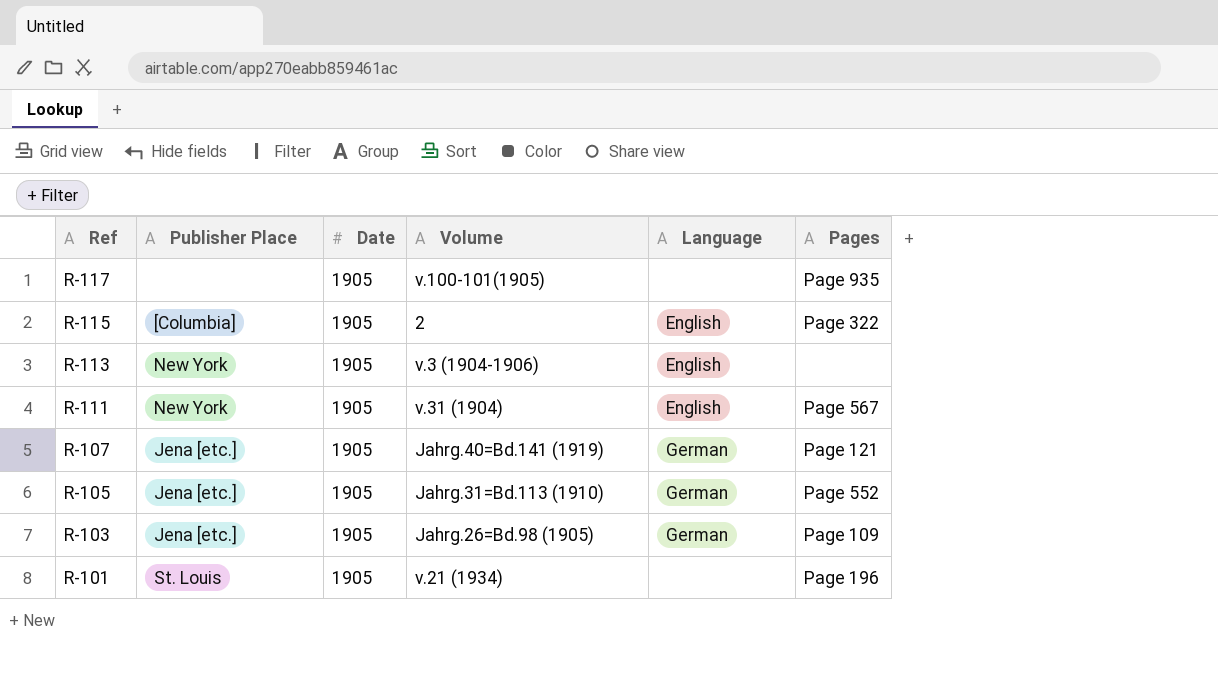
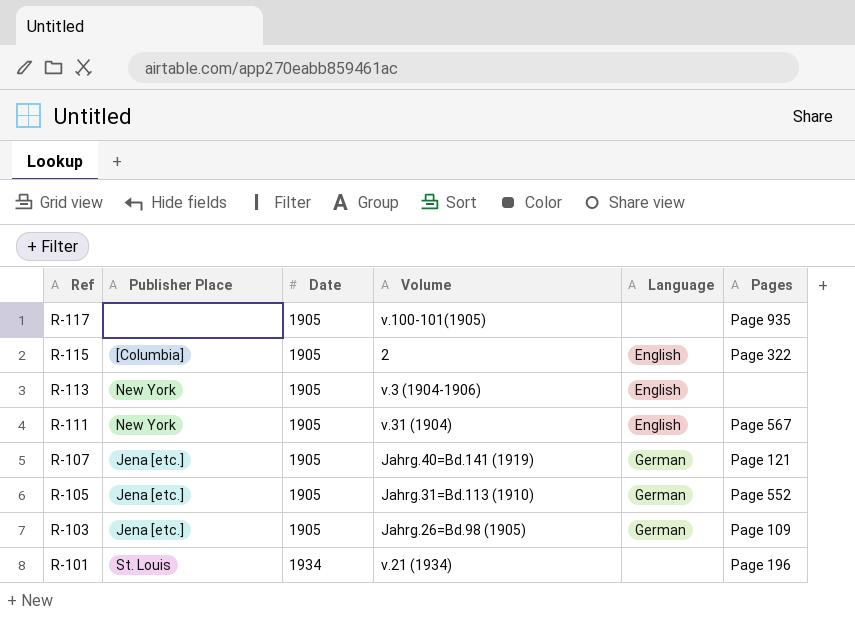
R-101 | Date: 1905 -> 1934

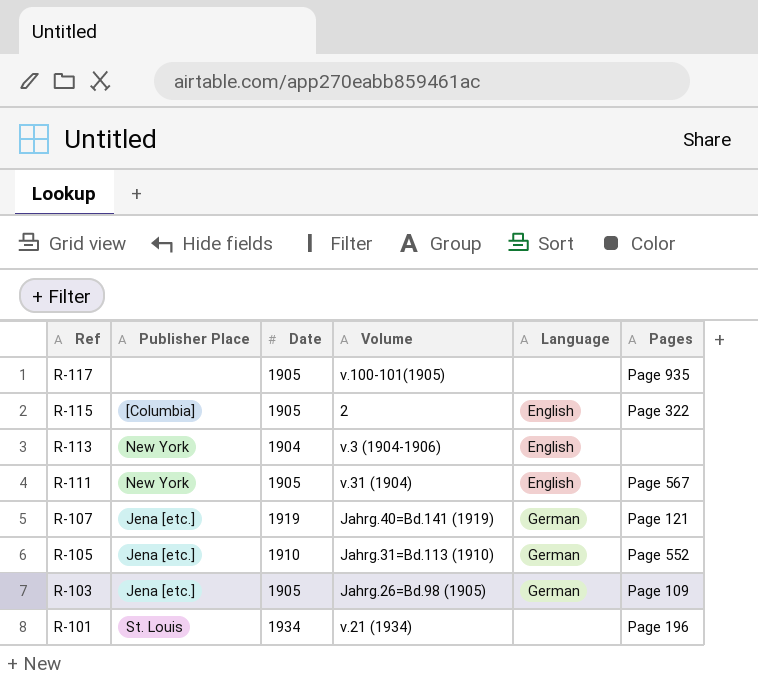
R-113 | Date: 1905 -> 1904
R-107 | Date: 1905 -> 1919
R-105 | Date: 1905 -> 1910

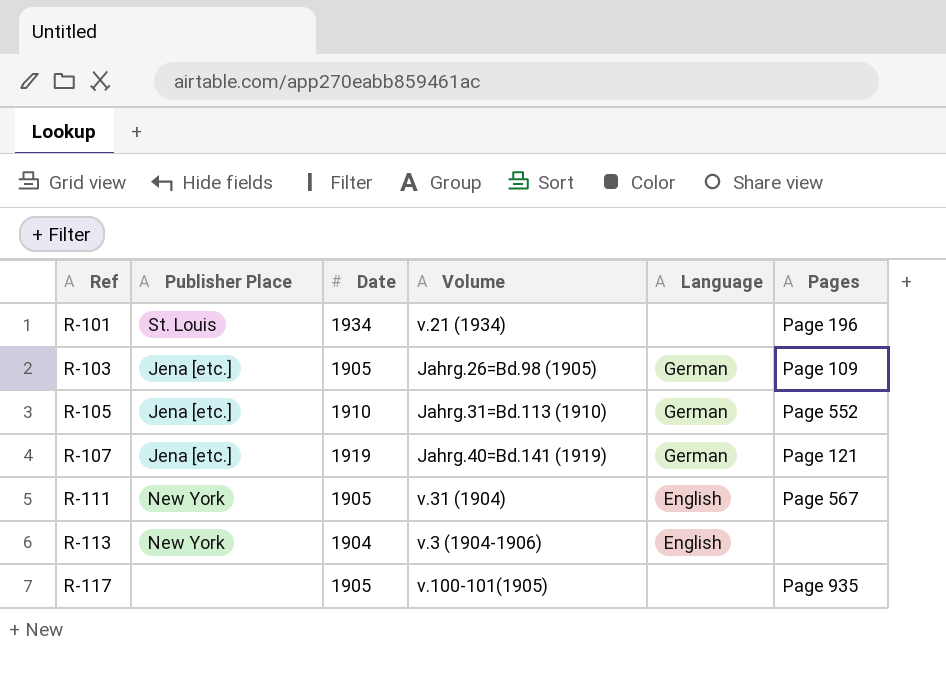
row order: Ref descending -> Ref ascending
row R-115: [Columbia] | 1905 | 2 | English | Page 322 -> none

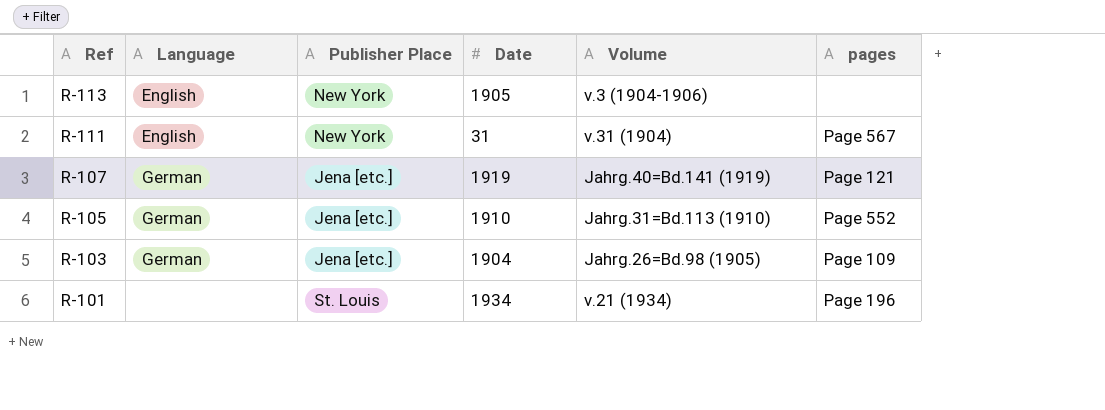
row order: Ref ascending -> Ref descending
column Language | position: 5 -> 2
column name: Pages -> pages
row R-117: none | 1905 | v.100-101(1905) | none | Page 935 -> none
R-113 | Date: 1904 -> 1905
R-111 | Date: 1905 -> 31
R-103 | Date: 1905 -> 1904

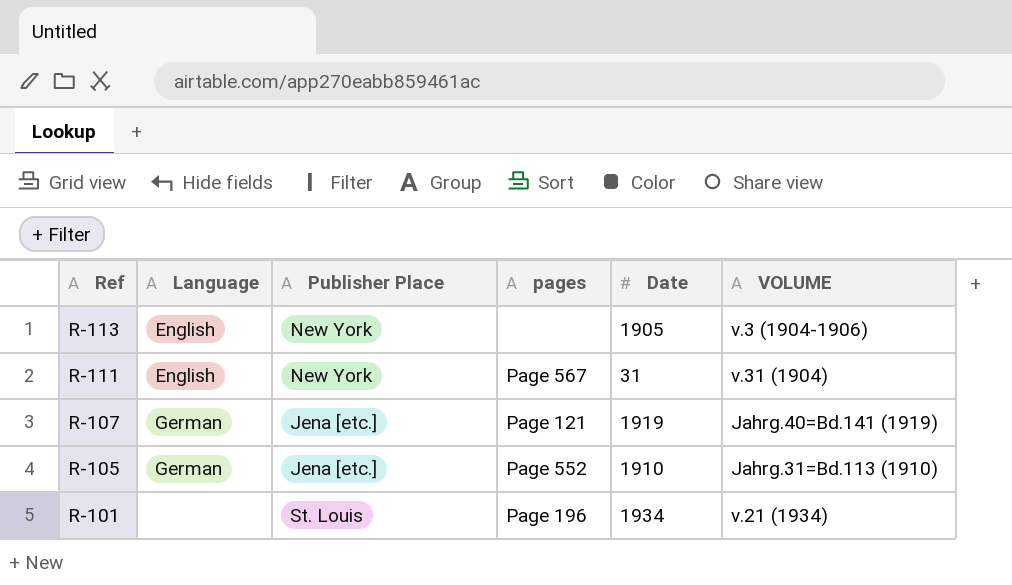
column pages | position: 6 -> 4
column name: Volume -> VOLUME
row R-103: German | Jena [etc.] | 1904 | Jahrg.26=Bd.98 (1905) | Page 109 -> none

